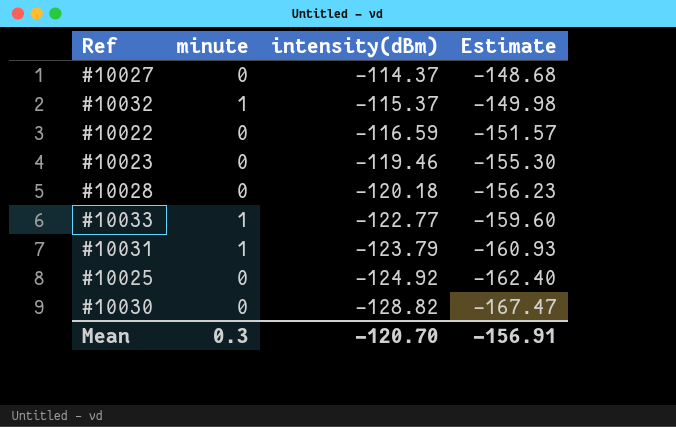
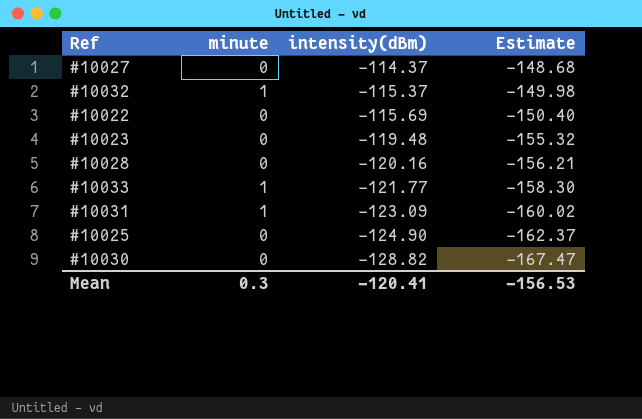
#10022 | intensity(dBm): -116.59 -> -115.69
#10022 | Estimate: -151.57 -> -150.40
#10023 | intensity(dBm): -119.46 -> -119.48
#10023 | Estimate: -155.30 -> -155.32
#10028 | intensity(dBm): -120.18 -> -120.16
#10028 | Estimate: -156.23 -> -156.21
#10033 | intensity(dBm): -122.77 -> -121.77
#10033 | Estimate: -159.60 -> -158.30
#10031 | intensity(dBm): -123.79 -> -123.09
#10031 | Estimate: -160.93 -> -160.02
#10025 | intensity(dBm): -124.92 -> -124.90
#10025 | Estimate: -162.40 -> -162.37
Mean | intensity(dBm): -120.70 -> -120.41
Mean | Estimate: -156.91 -> -156.53

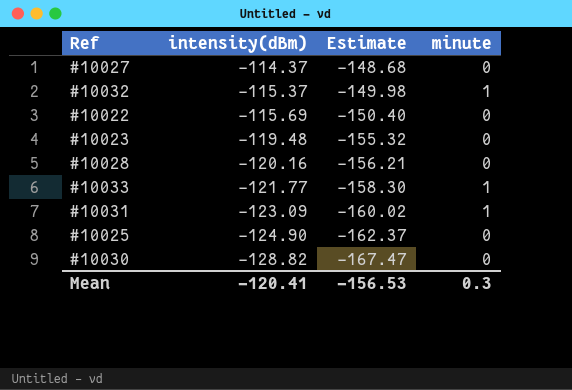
column minute | position: 2 -> 4

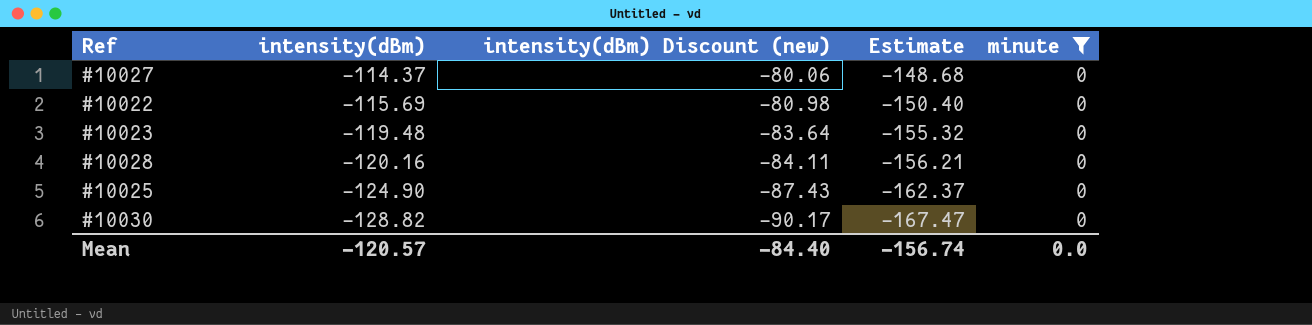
filter: none -> minute = 0
column intensity(dBm) Discount (new) | formula: none -> [intensity(dBm)] * 0.7
Mean | intensity(dBm): -120.41 -> -120.57
Mean | Estimate: -156.53 -> -156.74
Mean | minute: 0.3 -> 0.0

